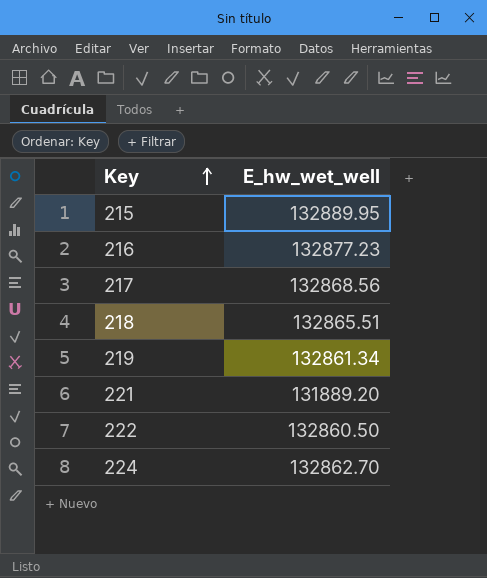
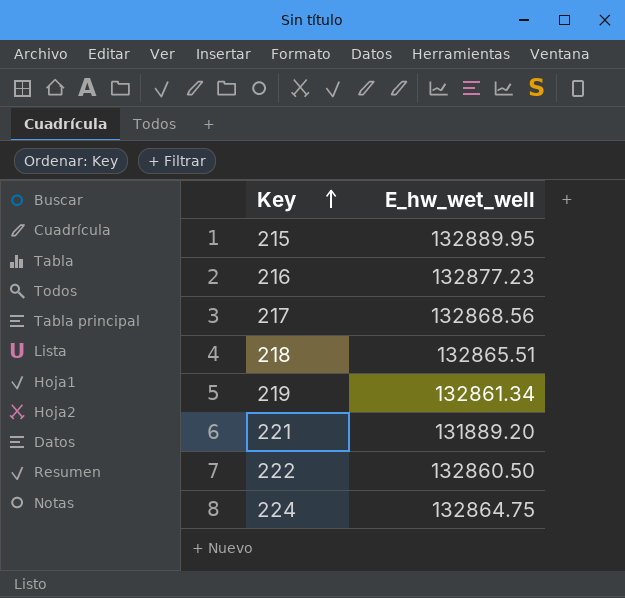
224 | E_hw_wet_well: 132862.70 -> 132864.75

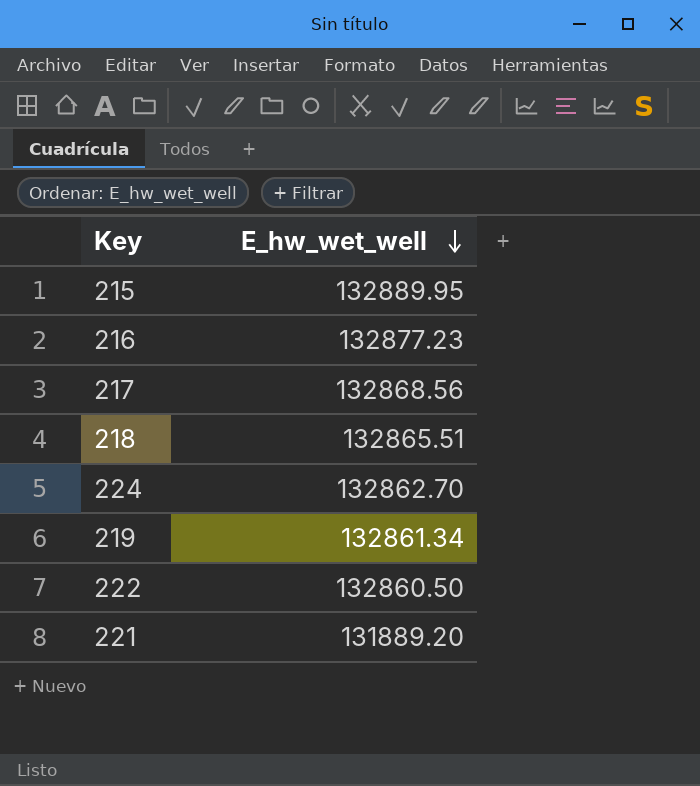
row order: Key ascending -> E_hw_wet_well descending
224 | E_hw_wet_well: 132864.75 -> 132862.70

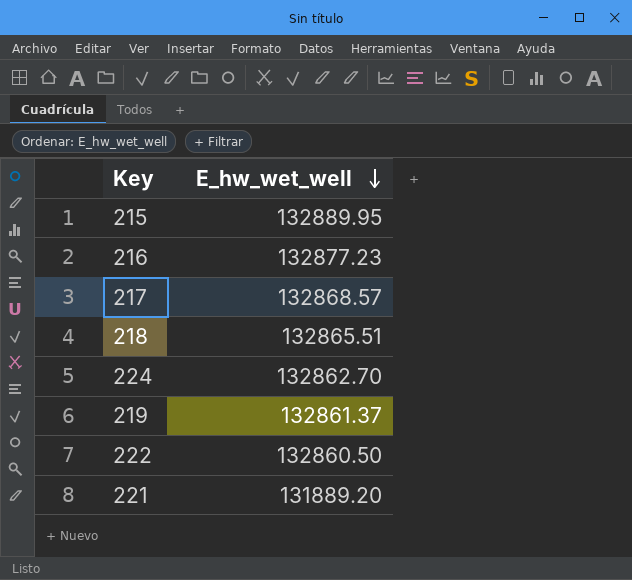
217 | E_hw_wet_well: 132868.56 -> 132868.57
219 | E_hw_wet_well: 132861.34 -> 132861.37

